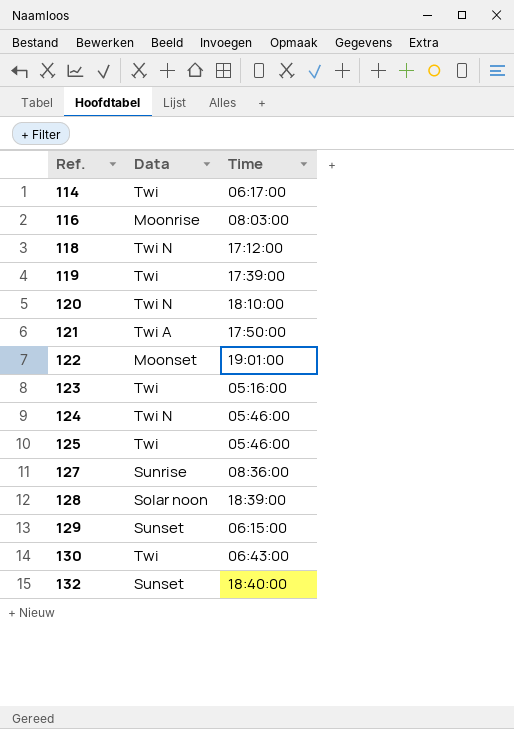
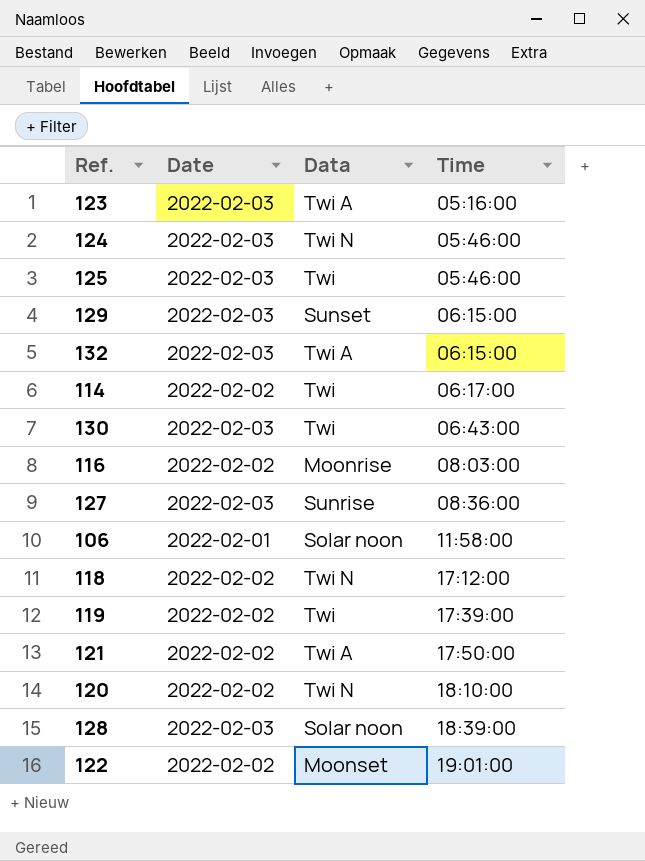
row order: Ref. ascending -> Time ascending
column Date | position: none -> 2
123 | Data: Twi -> Twi A
132 | Data: Sunset -> Twi A
132 | Time: 18:40:00 -> 06:15:00
row 106: none -> 2022-02-01 | Solar noon | 11:58:00

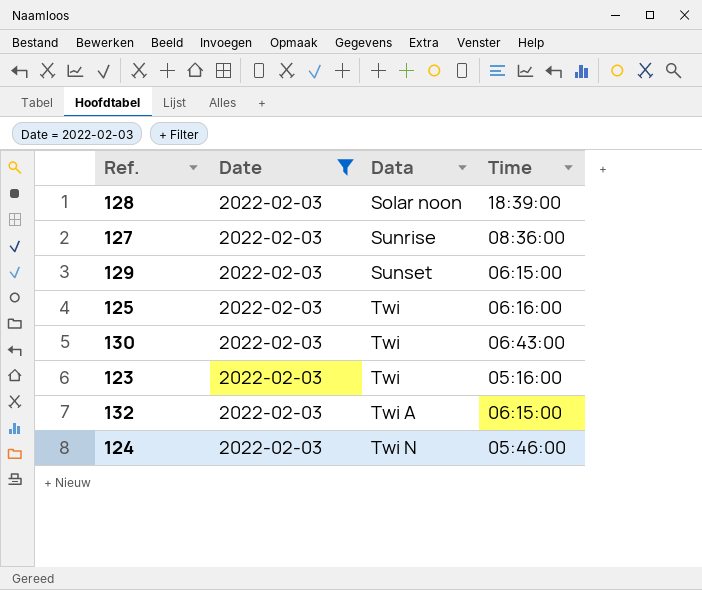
filter: none -> Date = 2022-02-03
row order: Time ascending -> Data ascending
125 | Time: 05:46:00 -> 06:16:00
123 | Data: Twi A -> Twi

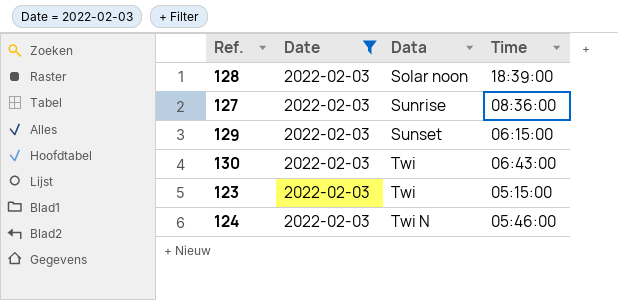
row 125: 2022-02-03 | Twi | 06:16:00 -> none
row 132: 2022-02-03 | Twi A | 06:15:00 -> none
123 | Time: 05:16:00 -> 05:15:00

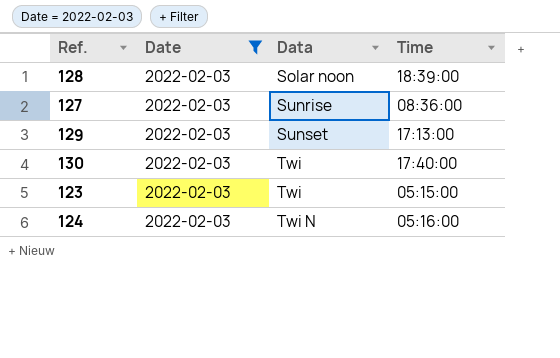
129 | Time: 06:15:00 -> 17:13:00
130 | Time: 06:43:00 -> 17:40:00
124 | Time: 05:46:00 -> 05:16:00

